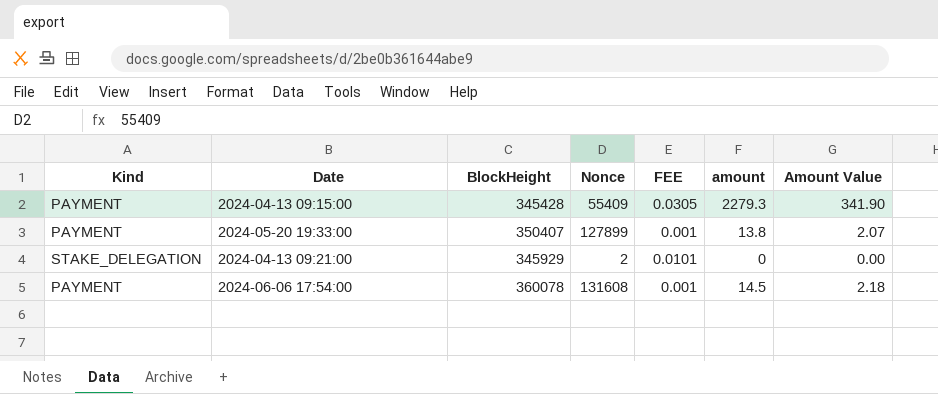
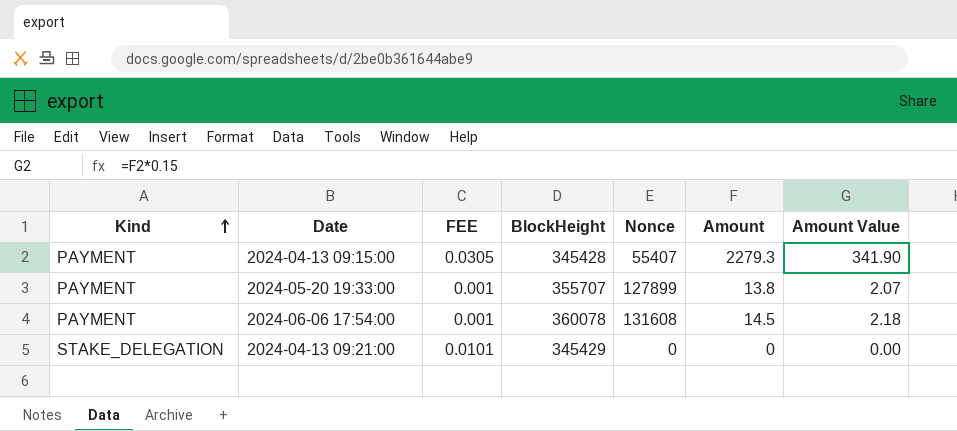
row order: none -> Kind ascending
column FEE | position: 5 -> 3
column name: amount -> Amount
2024-04-13 09:15:00 | Nonce: 55409 -> 55407
2024-05-20 19:33:00 | BlockHeight: 350407 -> 355707
2024-04-13 09:21:00 | BlockHeight: 345929 -> 345429
2024-04-13 09:21:00 | Nonce: 2 -> 0

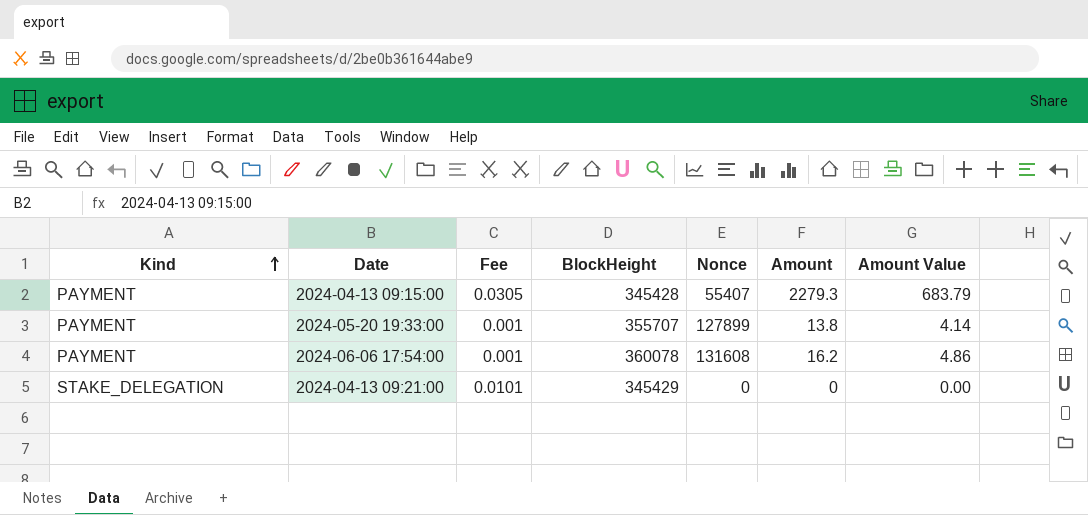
column name: FEE -> Fee
column Amount Value | formula: [Amount] * 0.15 -> [Amount] * 0.3
2024-06-06 17:54:00 | Amount: 14.5 -> 16.2

